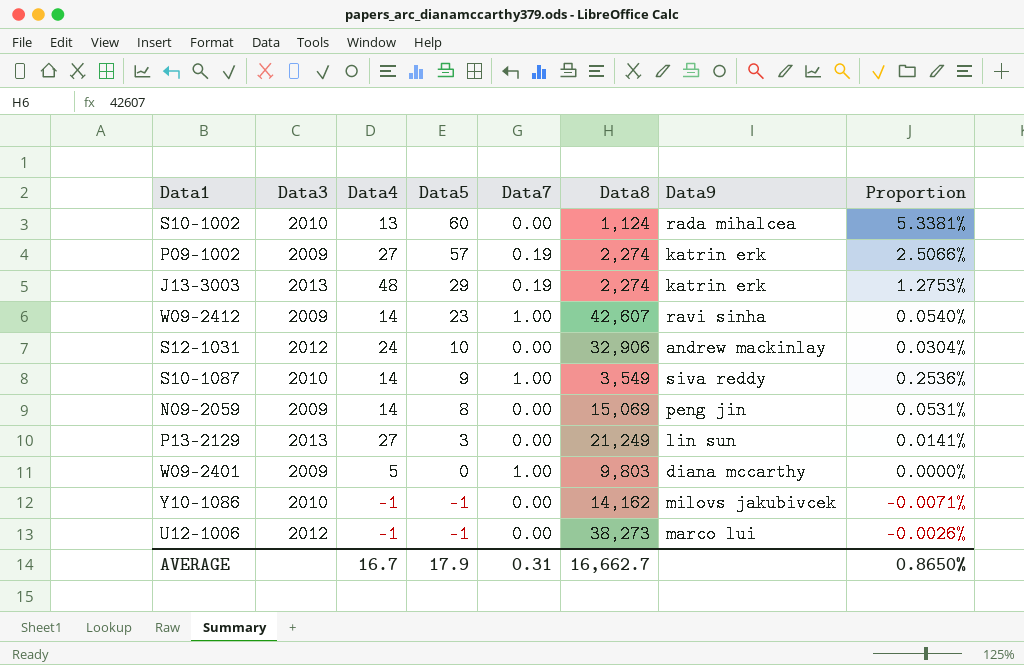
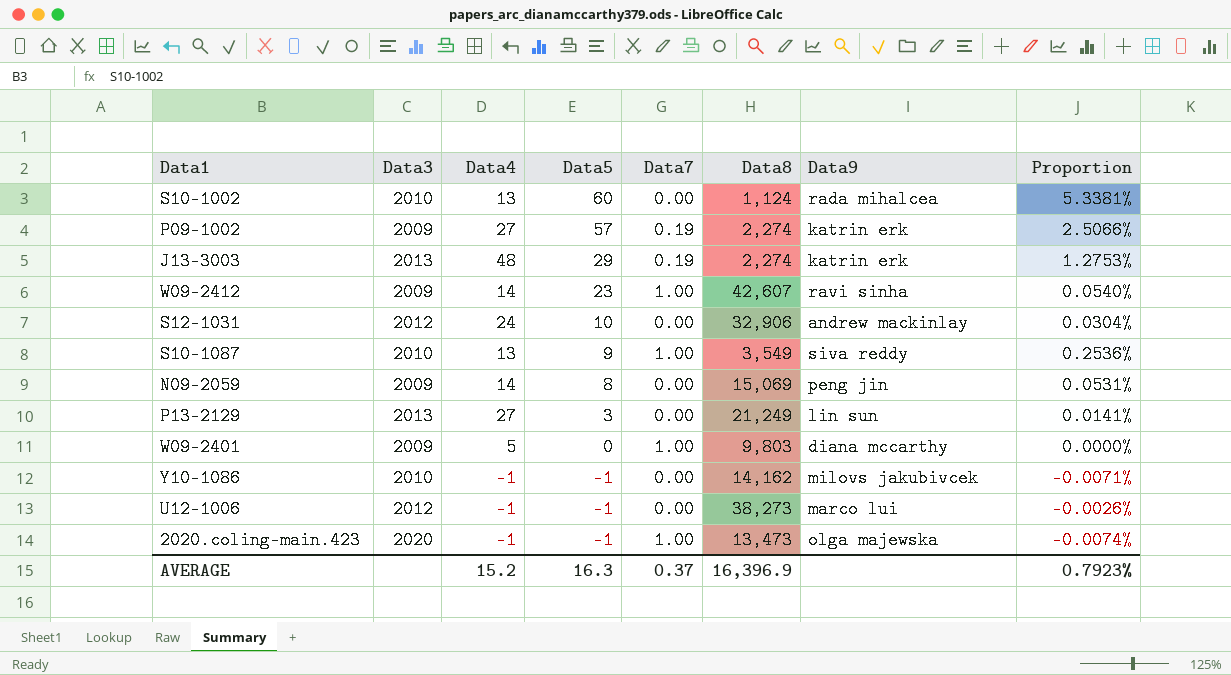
S10-1087 | Data4: 14 -> 13
row 2020.coling-main.423: none -> 2020 | -1 | -1 | 1.00 | 13,473 | olga majewska | -0.0074%
AVERAGE | Data4: 16.7 -> 15.2
AVERAGE | Data5: 17.9 -> 16.3
AVERAGE | Data7: 0.31 -> 0.37
AVERAGE | Data8: 16,662.7 -> 16,396.9
AVERAGE | Proportion: 0.8650% -> 0.7923%

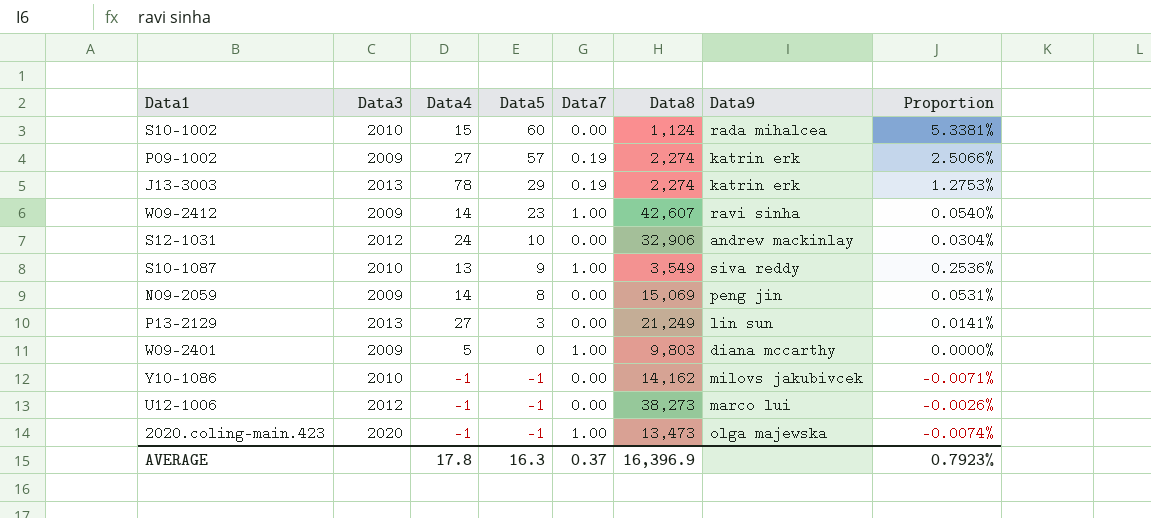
S10-1002 | Data4: 13 -> 15
J13-3003 | Data4: 48 -> 78
AVERAGE | Data4: 15.2 -> 17.8

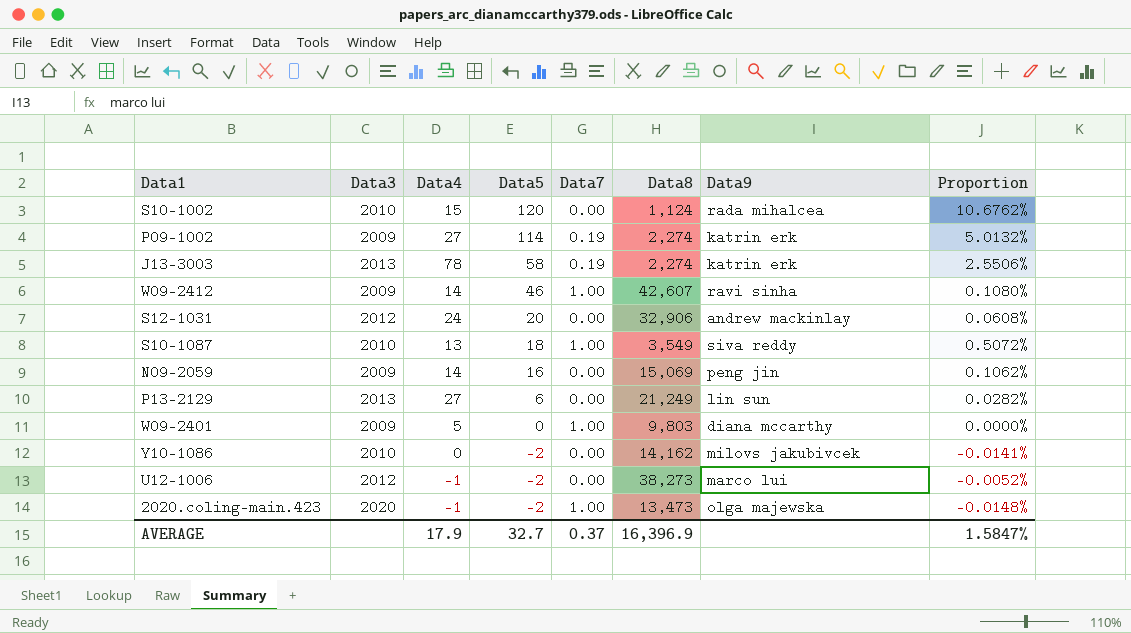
S10-1002 | Data5: 60 -> 120
S10-1002 | Proportion: 5.3381% -> 10.6762%
P09-1002 | Data5: 57 -> 114
P09-1002 | Proportion: 2.5066% -> 5.0132%
J13-3003 | Data5: 29 -> 58
J13-3003 | Proportion: 1.2753% -> 2.5506%
W09-2412 | Data5: 23 -> 46
W09-2412 | Proportion: 0.0540% -> 0.1080%
S12-1031 | Data5: 10 -> 20
S12-1031 | Proportion: 0.0304% -> 0.0608%
S10-1087 | Data5: 9 -> 18
S10-1087 | Proportion: 0.2536% -> 0.5072%
N09-2059 | Data5: 8 -> 16
N09-2059 | Proportion: 0.0531% -> 0.1062%
P13-2129 | Data5: 3 -> 6
P13-2129 | Proportion: 0.0141% -> 0.0282%
Y10-1086 | Data4: -1 -> 0
Y10-1086 | Data5: -1 -> -2
Y10-1086 | Proportion: -0.0071% -> -0.0141%
U12-1006 | Data5: -1 -> -2
U12-1006 | Proportion: -0.0026% -> -0.0052%
2020.coling-main.423 | Data5: -1 -> -2
2020.coling-main.423 | Proportion: -0.0074% -> -0.0148%
AVERAGE | Data4: 17.8 -> 17.9
AVERAGE | Data5: 16.3 -> 32.7
AVERAGE | Proportion: 0.7923% -> 1.5847%

